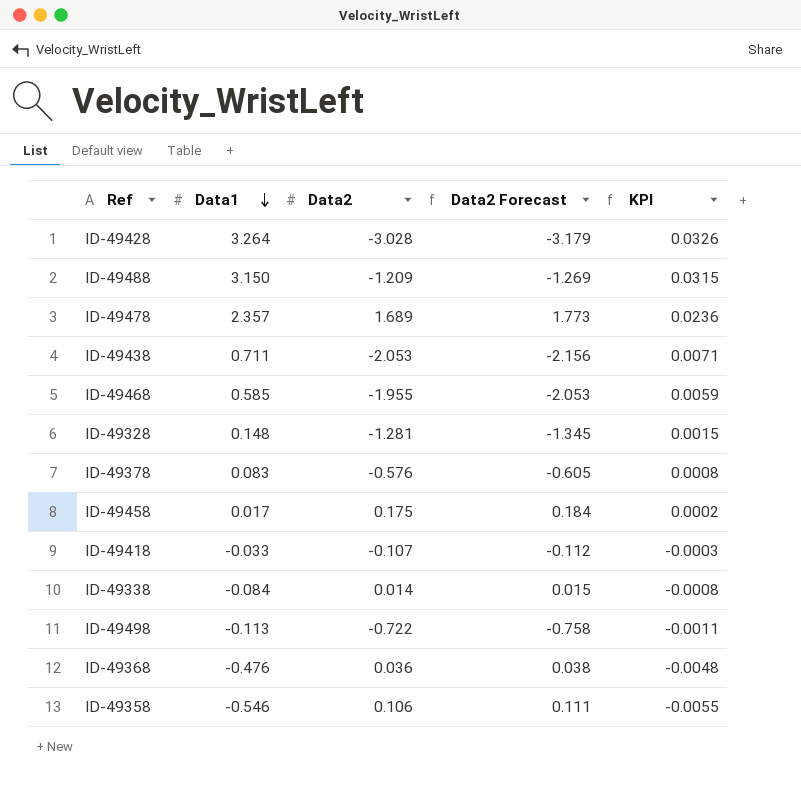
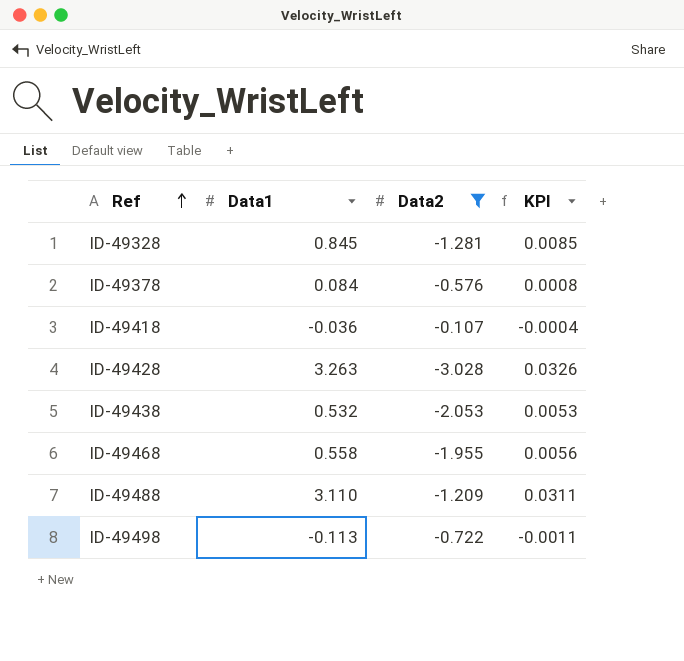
filter: none -> Data2 <= -0.107
row order: Data1 descending -> Ref ascending
column Data2 Forecast | formula: [Data2] * 1.05 -> none
ID-49328 | Data1: 0.148 -> 0.845
ID-49328 | KPI: 0.0015 -> 0.0085
ID-49378 | Data1: 0.083 -> 0.084
ID-49418 | Data1: -0.033 -> -0.036
ID-49418 | KPI: -0.0003 -> -0.0004
ID-49428 | Data1: 3.264 -> 3.263
ID-49438 | Data1: 0.711 -> 0.532
ID-49438 | KPI: 0.0071 -> 0.0053
ID-49468 | Data1: 0.585 -> 0.558
ID-49468 | KPI: 0.0059 -> 0.0056
ID-49488 | Data1: 3.150 -> 3.110
ID-49488 | KPI: 0.0315 -> 0.0311

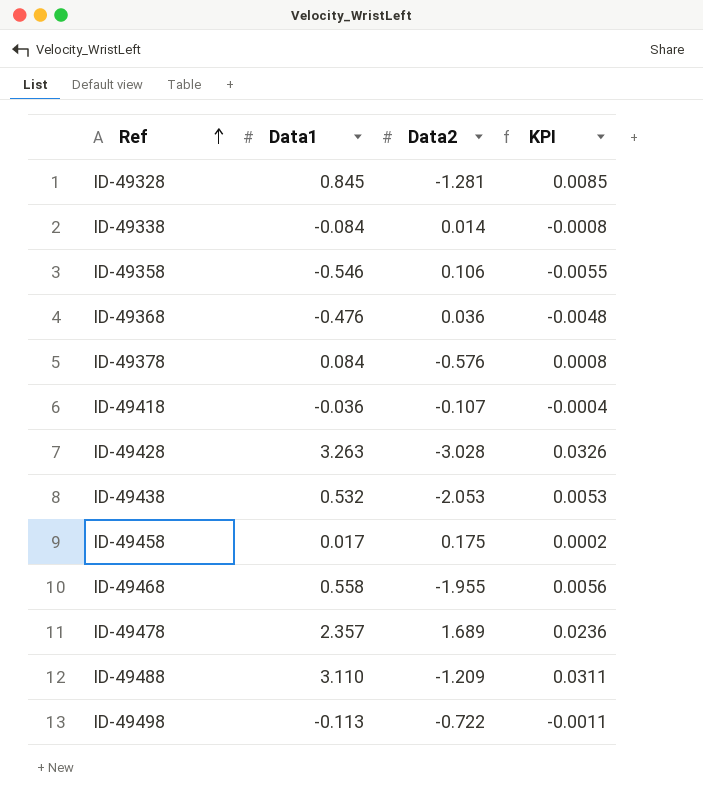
filter: Data2 <= -0.107 -> none

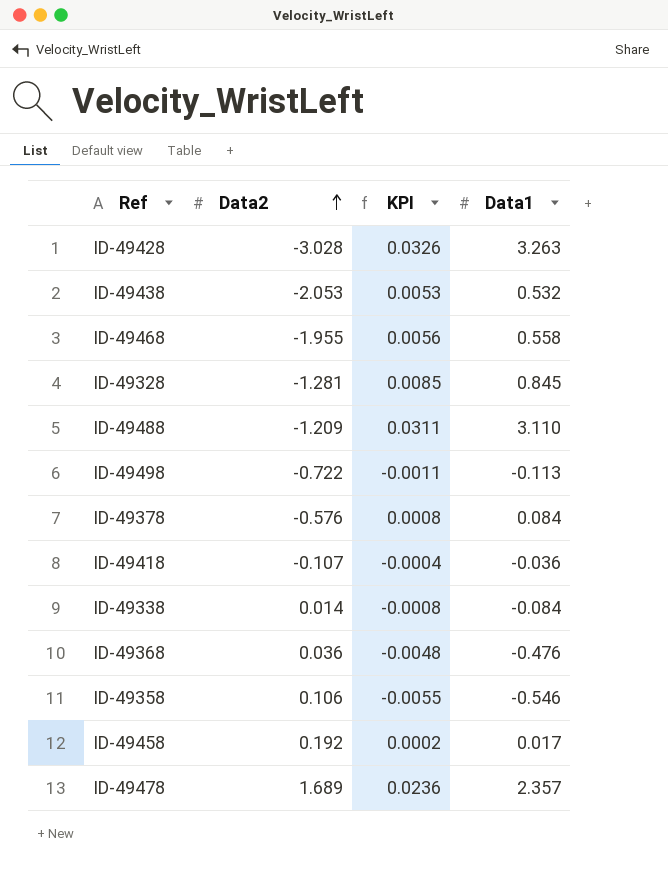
row order: Ref ascending -> Data2 ascending
column Data1 | position: 2 -> 4
ID-49458 | Data2: 0.175 -> 0.192

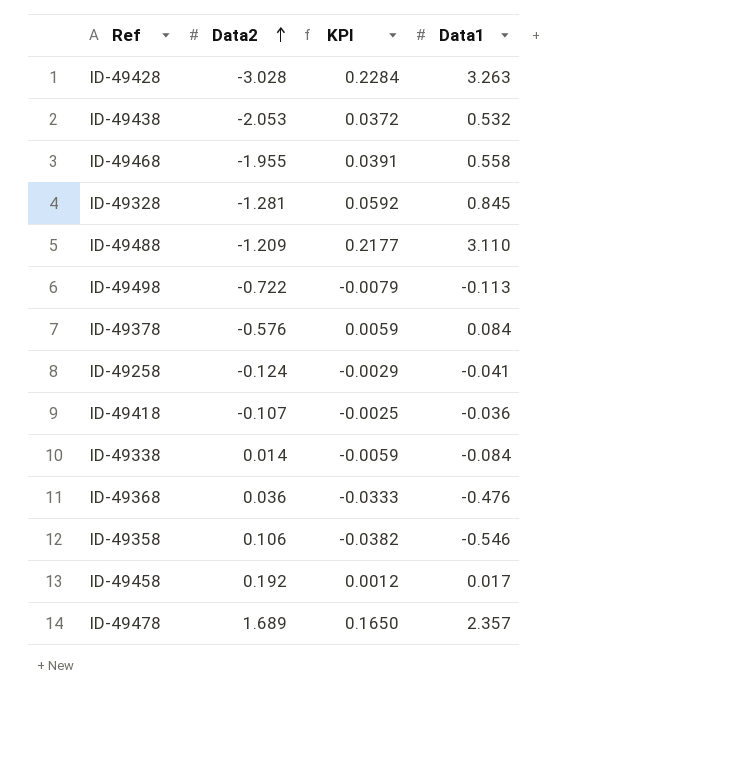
column KPI | formula: [Data1] * 0.01 -> [Data1] * 0.07
row ID-49258: none -> -0.124 | -0.0029 | -0.041

